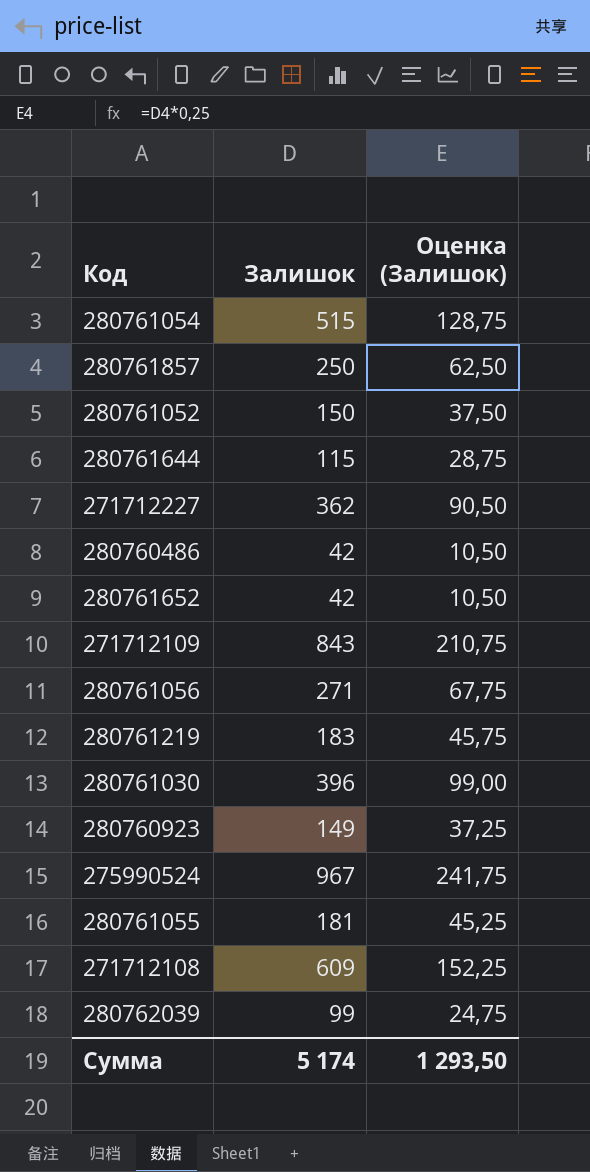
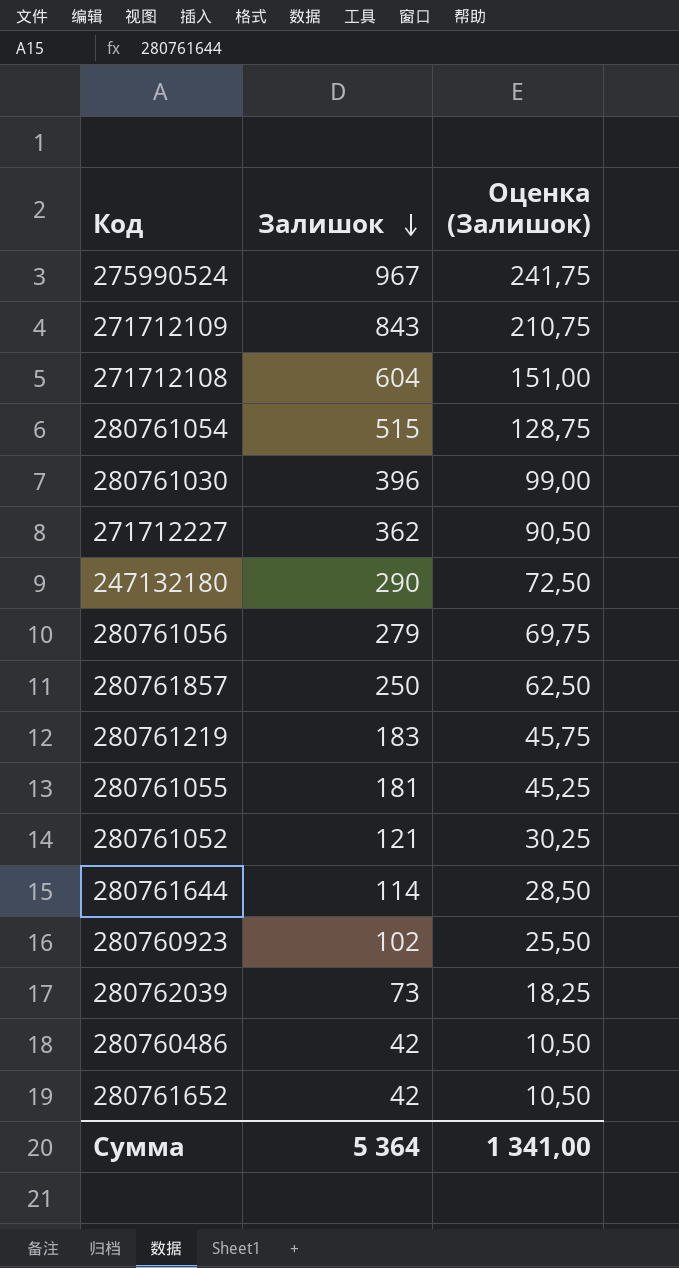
row order: none -> Залишок descending
271712108 | Залишок: 609 -> 604
271712108 | Оценка (Залишок): 152,25 -> 151,00
row 247132180: none -> 290 | 72,50
280761056 | Залишок: 271 -> 279
280761056 | Оценка (Залишок): 67,75 -> 69,75
280761052 | Залишок: 150 -> 121
280761052 | Оценка (Залишок): 37,50 -> 30,25
280761644 | Залишок: 115 -> 114
280761644 | Оценка (Залишок): 28,75 -> 28,50
280760923 | Залишок: 149 -> 102
280760923 | Оценка (Залишок): 37,25 -> 25,50
280762039 | Залишок: 99 -> 73
280762039 | Оценка (Залишок): 24,75 -> 18,25
Сумма | Залишок: 5 174 -> 5 364
Сумма | Оценка (Залишок): 1 293,50 -> 1 341,00

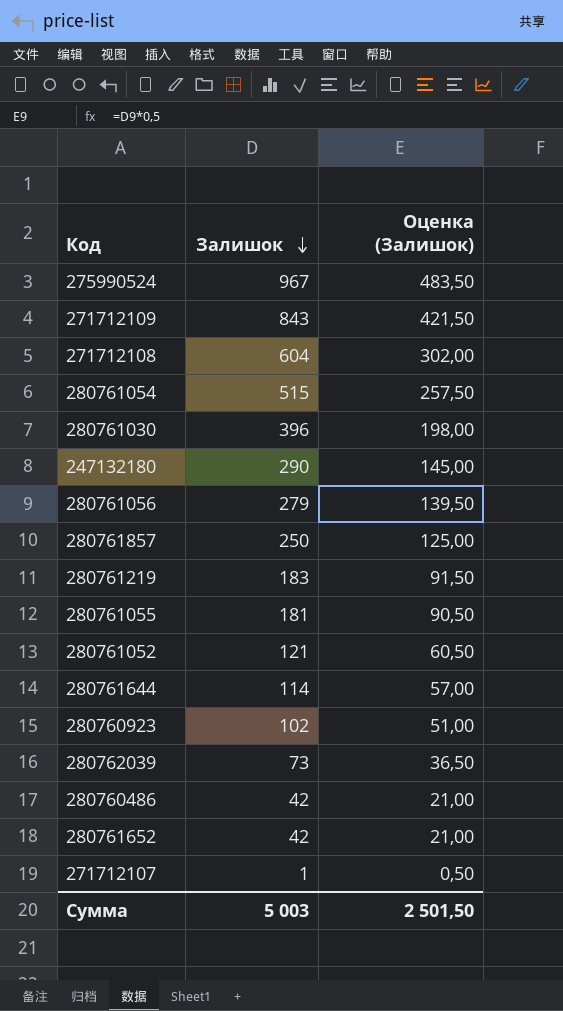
column Оценка (Залишок) | formula: [Залишок] * 0,25 -> [Залишок] * 0,5
row 271712227: 362 | 90,50 -> none
row 271712107: none -> 1 | 0,50
Сумма | Залишок: 5 364 -> 5 003
Сумма | Оценка (Залишок): 1 341,00 -> 2 501,50

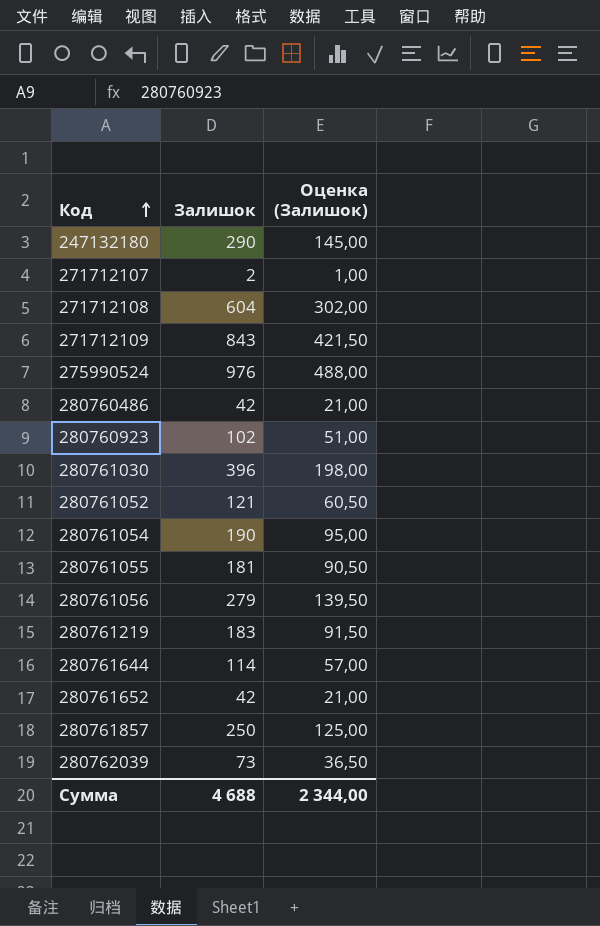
row order: Залишок descending -> Код ascending
271712107 | Залишок: 1 -> 2
271712107 | Оценка (Залишок): 0,50 -> 1,00
275990524 | Залишок: 967 -> 976
275990524 | Оценка (Залишок): 483,50 -> 488,00
280761054 | Залишок: 515 -> 190
280761054 | Оценка (Залишок): 257,50 -> 95,00
Сумма | Залишок: 5 003 -> 4 688
Сумма | Оценка (Залишок): 2 501,50 -> 2 344,00

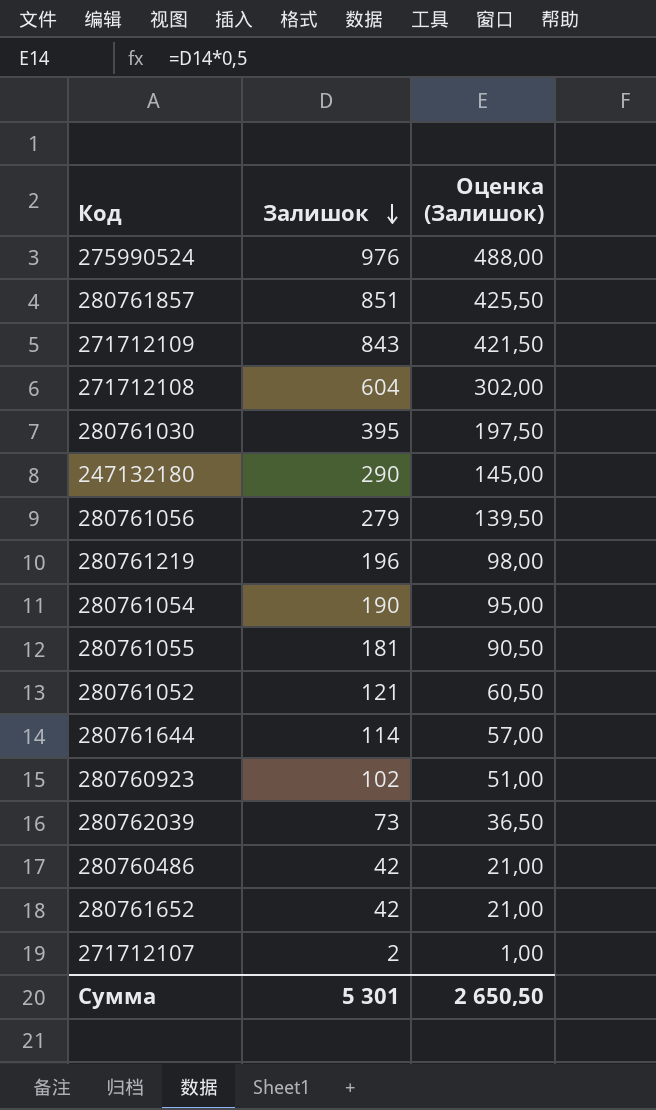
row order: Код ascending -> Залишок descending
280761857 | Залишок: 250 -> 851
280761857 | Оценка (Залишок): 125,00 -> 425,50
280761030 | Залишок: 396 -> 395
280761030 | Оценка (Залишок): 198,00 -> 197,50
280761219 | Залишок: 183 -> 196
280761219 | Оценка (Залишок): 91,50 -> 98,00
Сумма | Залишок: 4 688 -> 5 301
Сумма | Оценка (Залишок): 2 344,00 -> 2 650,50

